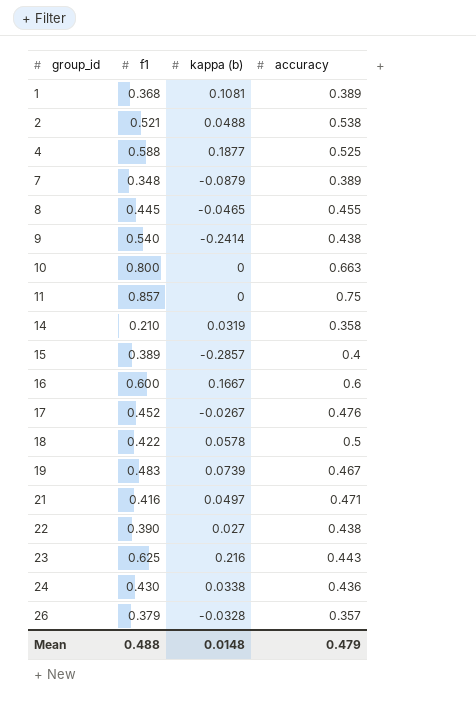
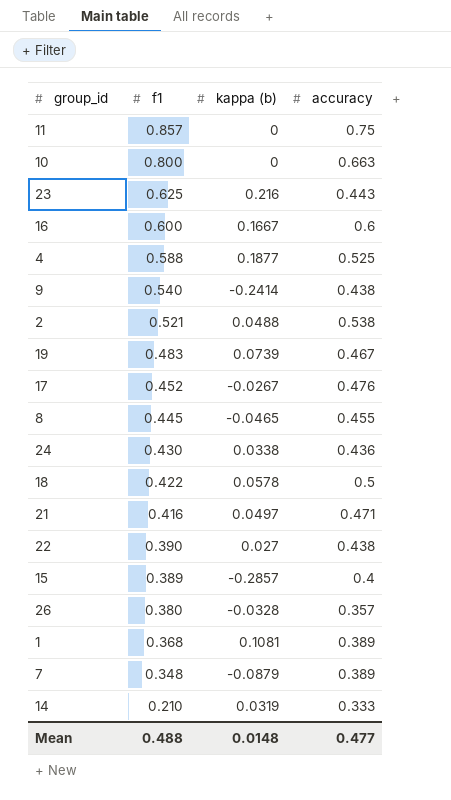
row order: group_id ascending -> f1 descending
26 | f1: 0.379 -> 0.380
14 | accuracy: 0.358 -> 0.333
Mean | accuracy: 0.479 -> 0.477

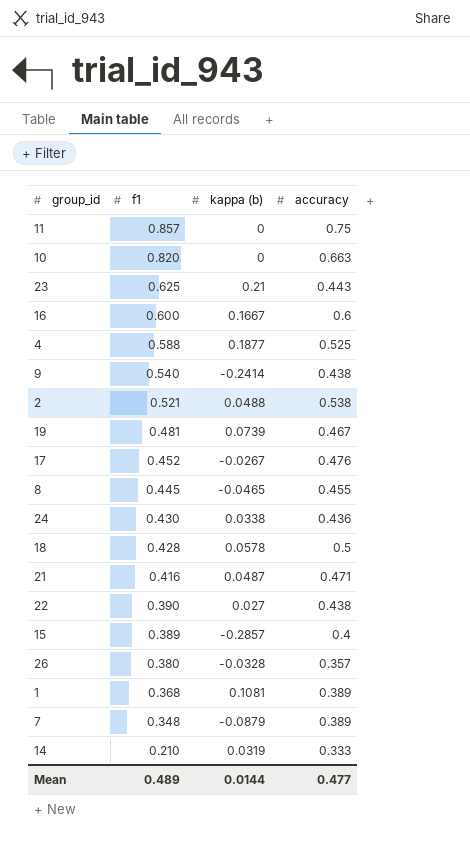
10 | f1: 0.800 -> 0.820
23 | kappa (b): 0.216 -> 0.21
19 | f1: 0.483 -> 0.481
18 | f1: 0.422 -> 0.428
21 | kappa (b): 0.0497 -> 0.0487
Mean | f1: 0.488 -> 0.489
Mean | kappa (b): 0.0148 -> 0.0144

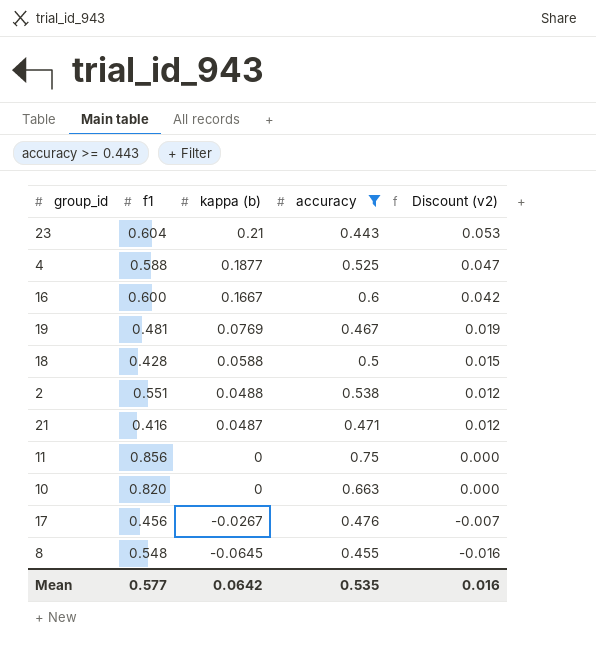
filter: none -> accuracy >= 0.443
row order: f1 descending -> kappa (b) descending
column Discount (v2) | formula: none -> [kappa (b)] * 0.25
23 | f1: 0.625 -> 0.604
19 | kappa (b): 0.0739 -> 0.0769
18 | kappa (b): 0.0578 -> 0.0588
2 | f1: 0.521 -> 0.551
11 | f1: 0.857 -> 0.856
17 | f1: 0.452 -> 0.456
8 | f1: 0.445 -> 0.548
8 | kappa (b): -0.0465 -> -0.0645
Mean | f1: 0.489 -> 0.577
Mean | kappa (b): 0.0144 -> 0.0642
Mean | accuracy: 0.477 -> 0.535

